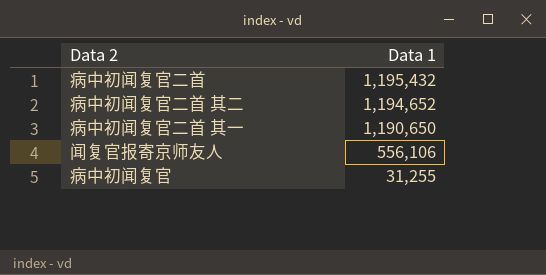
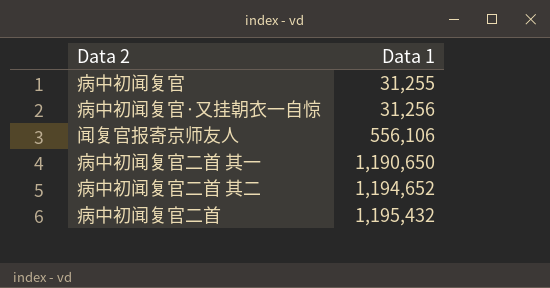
row order: Data 1 descending -> Data 1 ascending
row 病中初闻复官·又挂朝衣一自惊: none -> 31,256

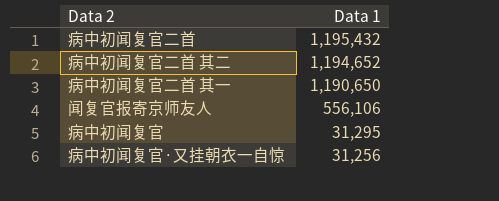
row order: Data 1 ascending -> Data 1 descending
病中初闻复官 | Data 1: 31,255 -> 31,295

